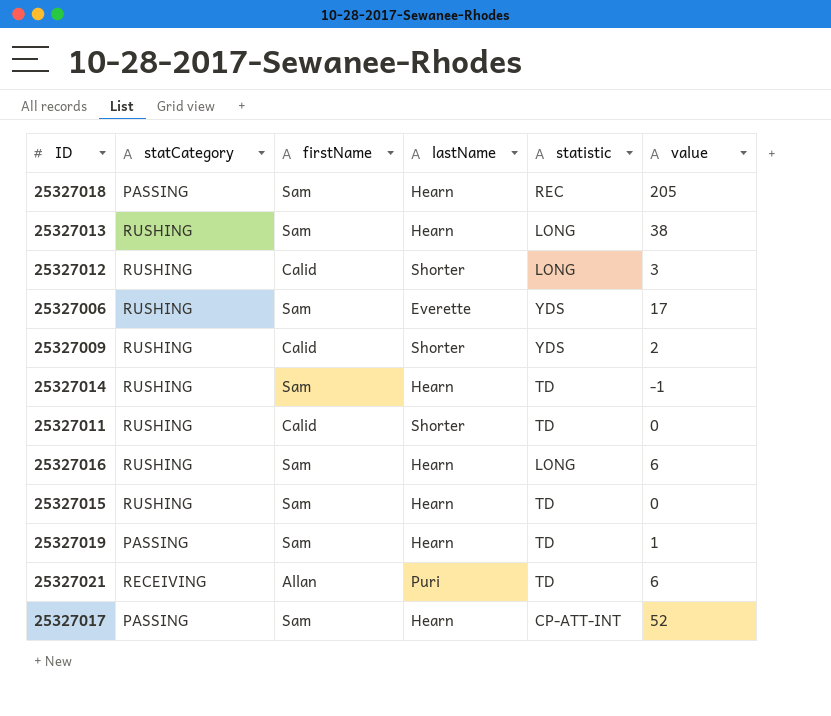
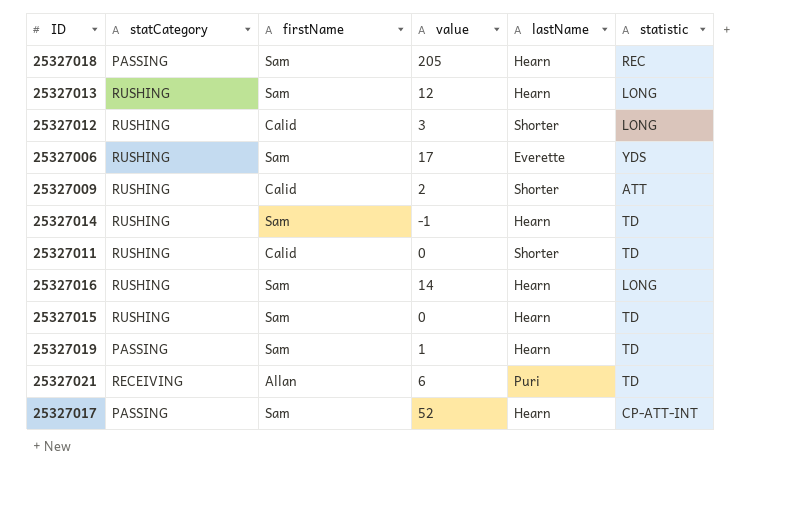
column value | position: 6 -> 4
25327013 | value: 38 -> 12
25327009 | statistic: YDS -> ATT
25327016 | value: 6 -> 14

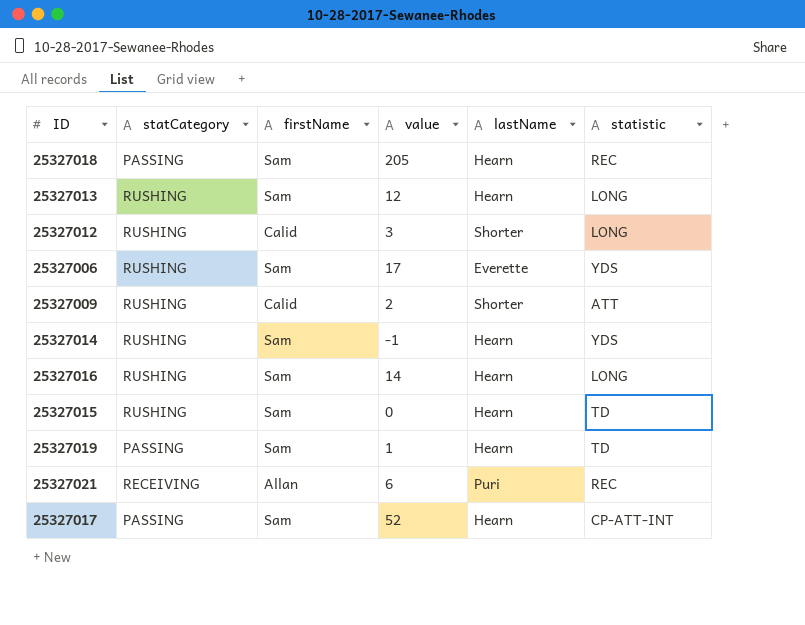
row 25327011: RUSHING | Calid | 0 | Shorter | TD -> none
25327014 | statistic: TD -> YDS
25327021 | statistic: TD -> REC

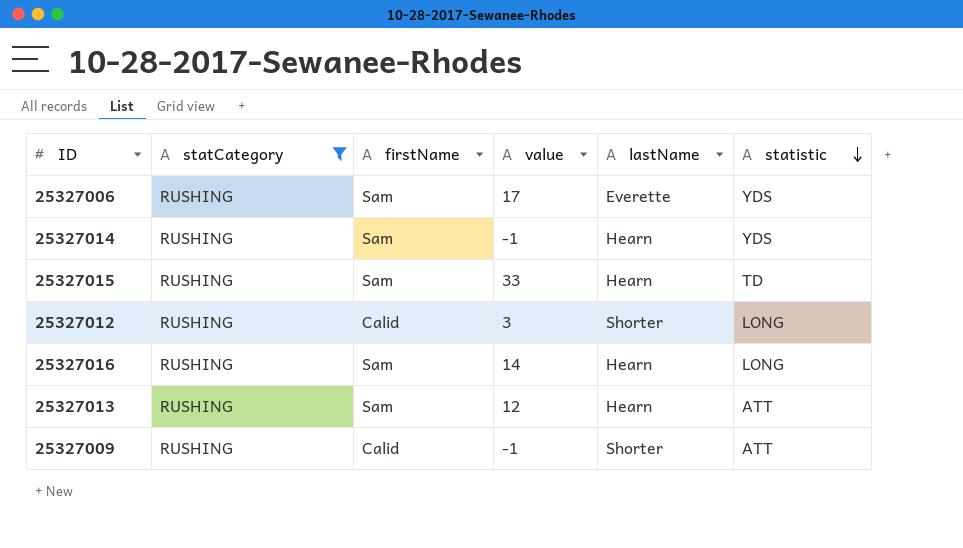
filter: none -> statCategory = RUSHING
row order: none -> statistic descending
25327015 | value: 0 -> 33
25327013 | statistic: LONG -> ATT
25327009 | value: 2 -> -1

